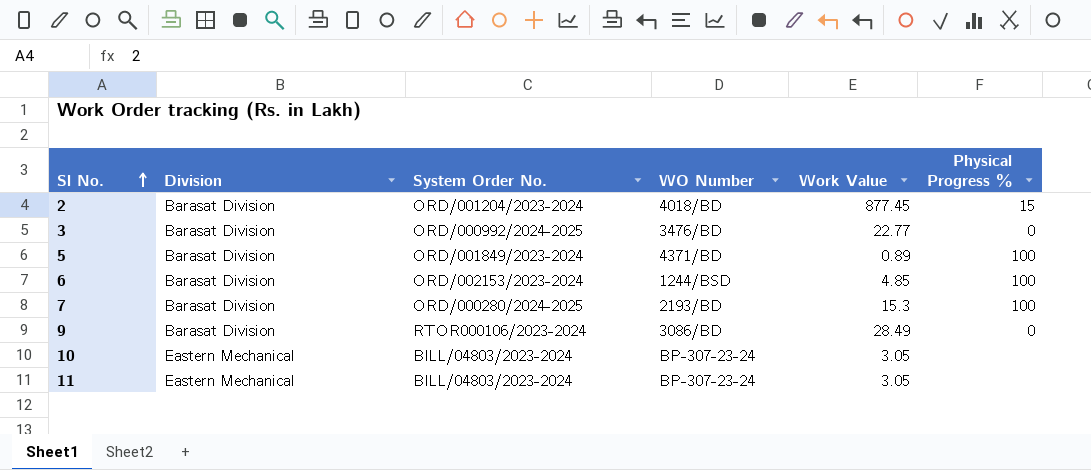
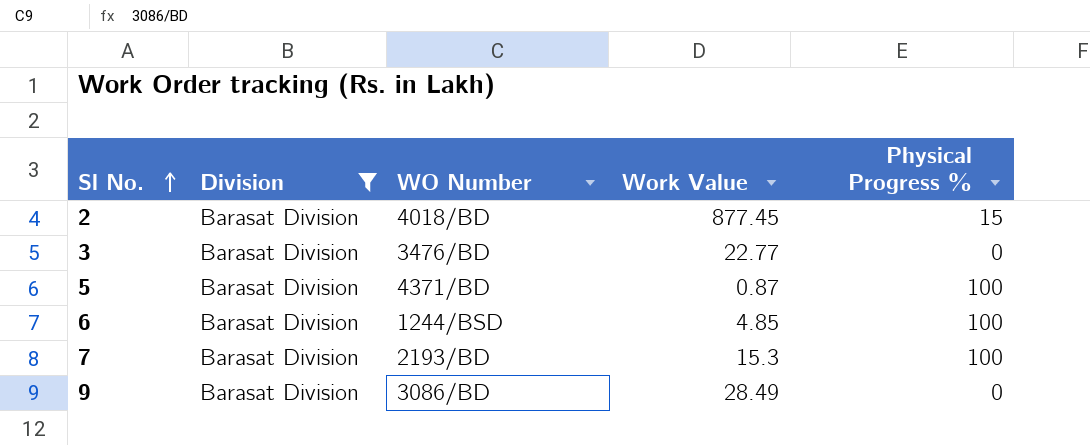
filter: none -> Division = Barasat Division
column System Order No. | position: 3 -> none
5 | Work Value: 0.89 -> 0.87

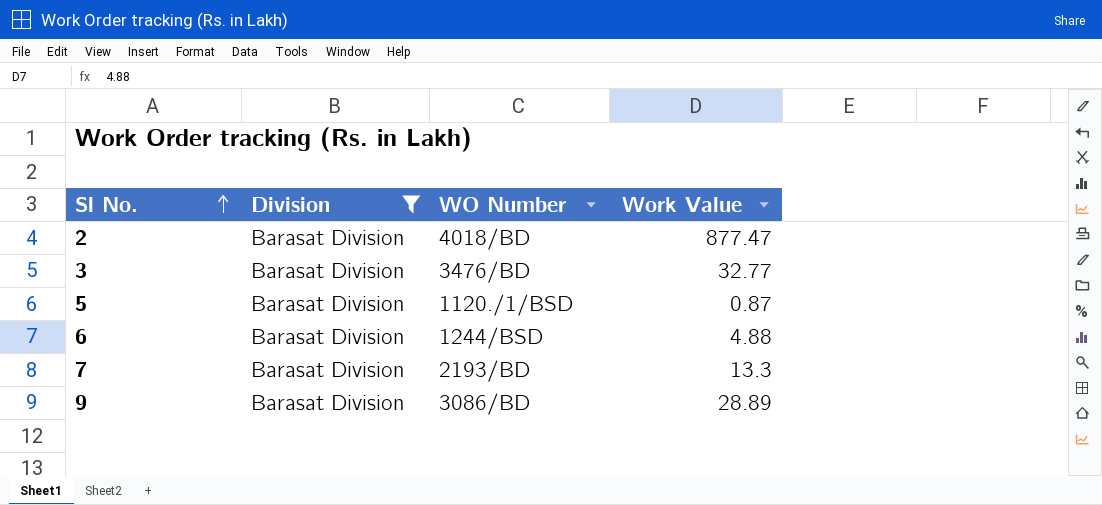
column Physical Progress % | position: 5 -> none
2 | Work Value: 877.45 -> 877.47
3 | Work Value: 22.77 -> 32.77
5 | WO Number: 4371/BD -> 1120./1/BSD
6 | Work Value: 4.85 -> 4.88
7 | Work Value: 15.3 -> 13.3
9 | Work Value: 28.49 -> 28.89

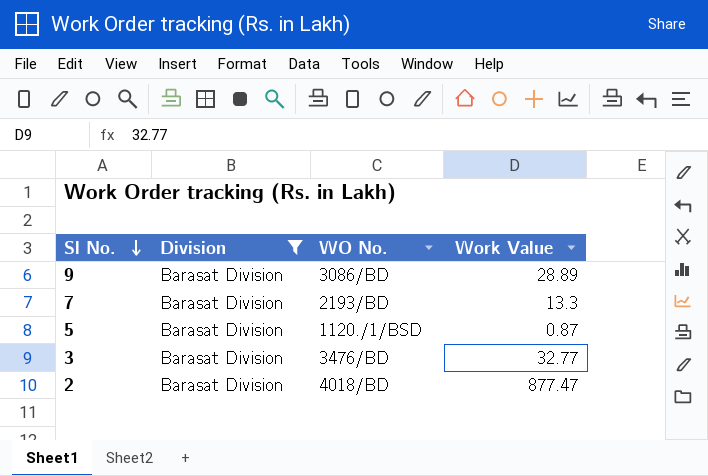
row order: Sl No. ascending -> Sl No. descending
column name: WO Number -> WO No.
row 6: Barasat Division | 1244/BSD | 4.88 -> none

